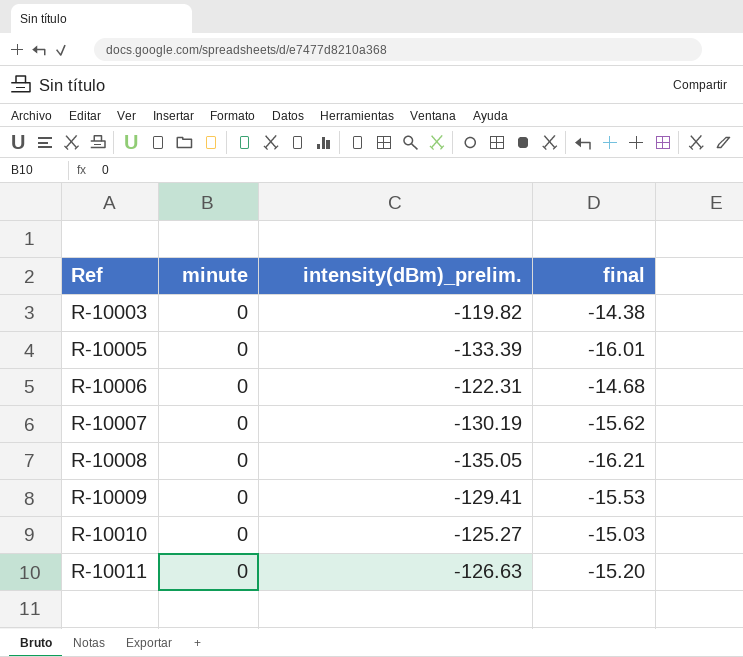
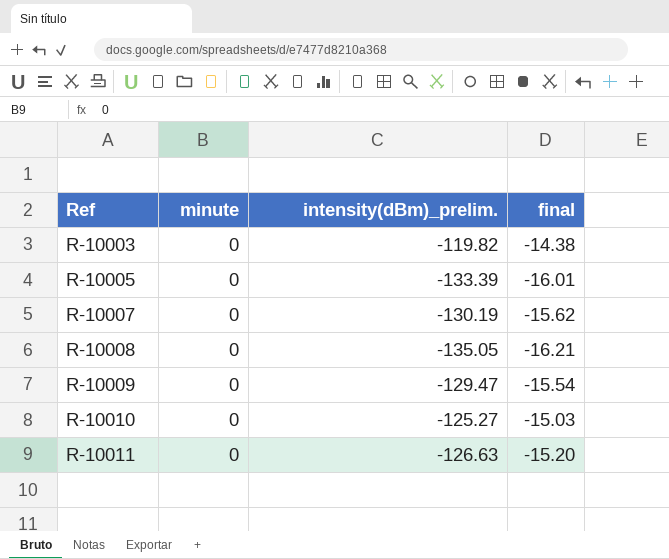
row R-10006: 0 | -122.31 | -14.68 -> none
R-10009 | intensity(dBm)_prelim.: -129.41 -> -129.47
R-10009 | final: -15.53 -> -15.54

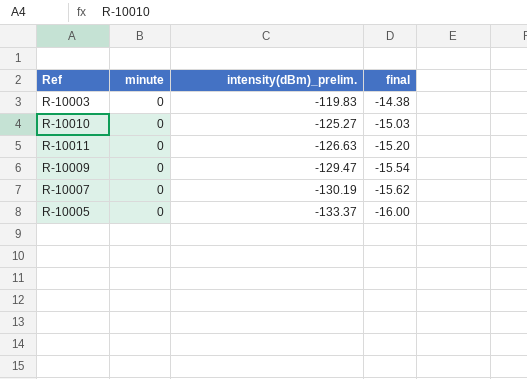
row order: Ref ascending -> intensity(dBm)_prelim. descending
row R-10008: 0 | -135.05 | -16.21 -> none
R-10003 | intensity(dBm)_prelim.: -119.82 -> -119.83
R-10005 | intensity(dBm)_prelim.: -133.39 -> -133.37
R-10005 | final: -16.01 -> -16.00

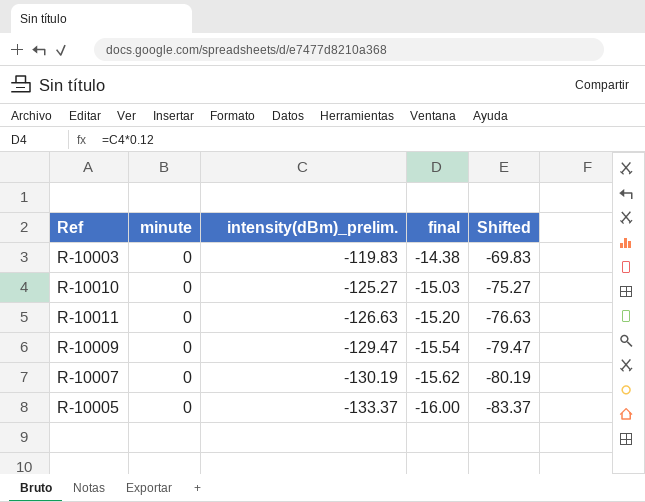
column Shifted | formula: none -> [intensity(dBm)_prelim.] + 50

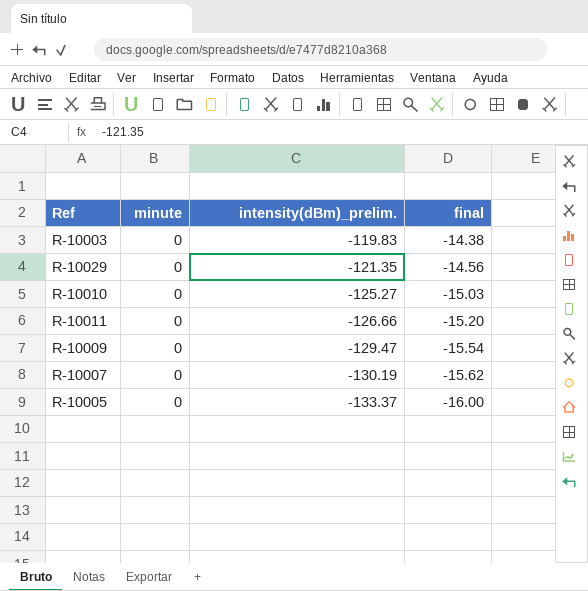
column Shifted | formula: [intensity(dBm)_prelim.] + 50 -> none
row R-10029: none -> 0 | -121.35 | -14.56
R-10011 | intensity(dBm)_prelim.: -126.63 -> -126.66

